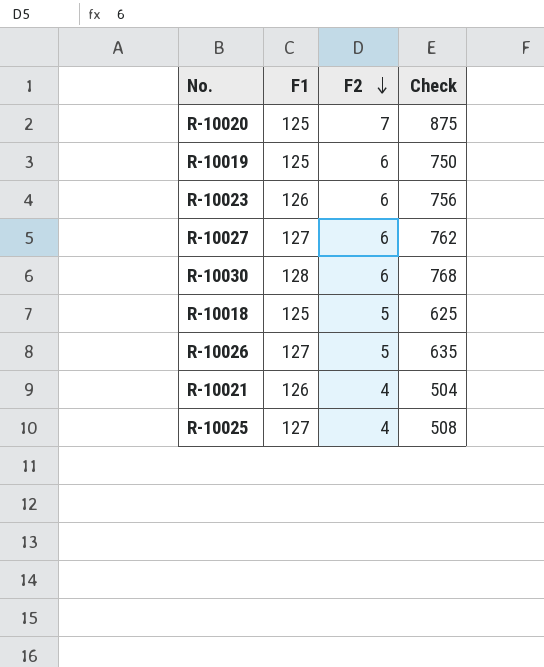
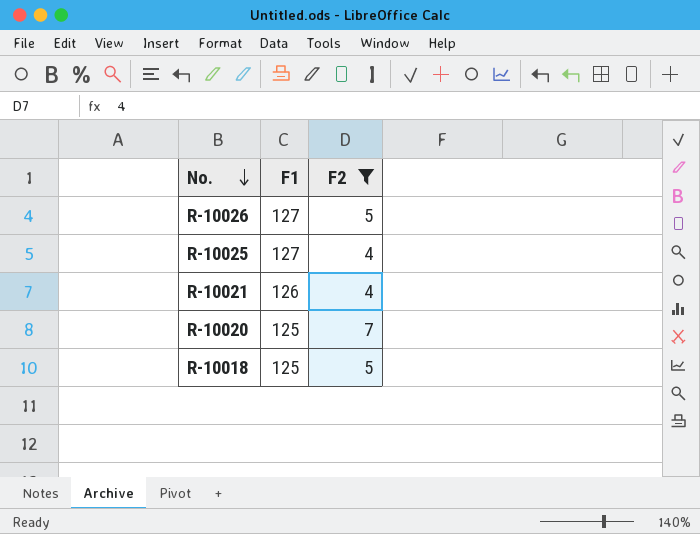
filter: none -> F2 != 6
row order: F2 descending -> No. descending
column Check | formula: [F1] * [F2] -> none

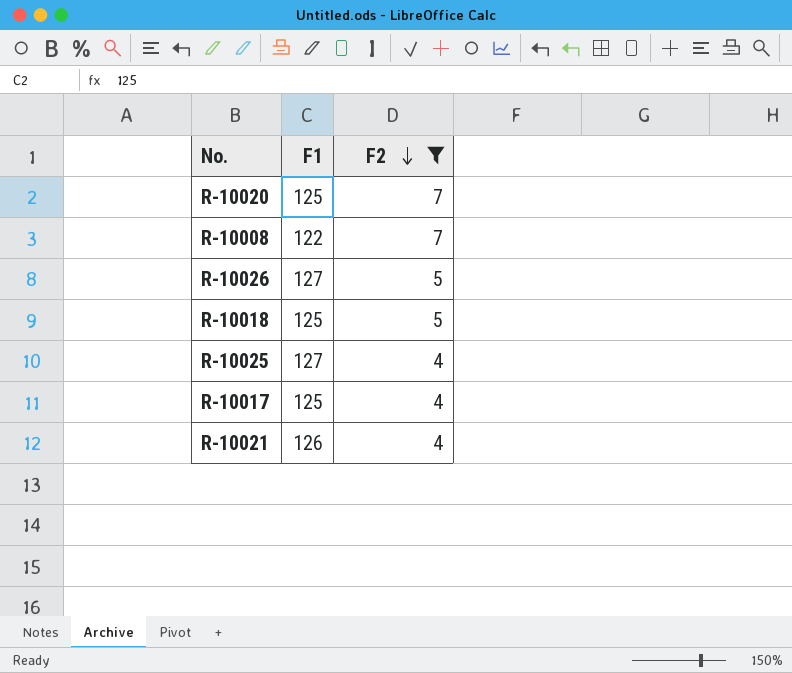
row order: No. descending -> F2 descending
row R-10008: none -> 122 | 7
row R-10017: none -> 125 | 4

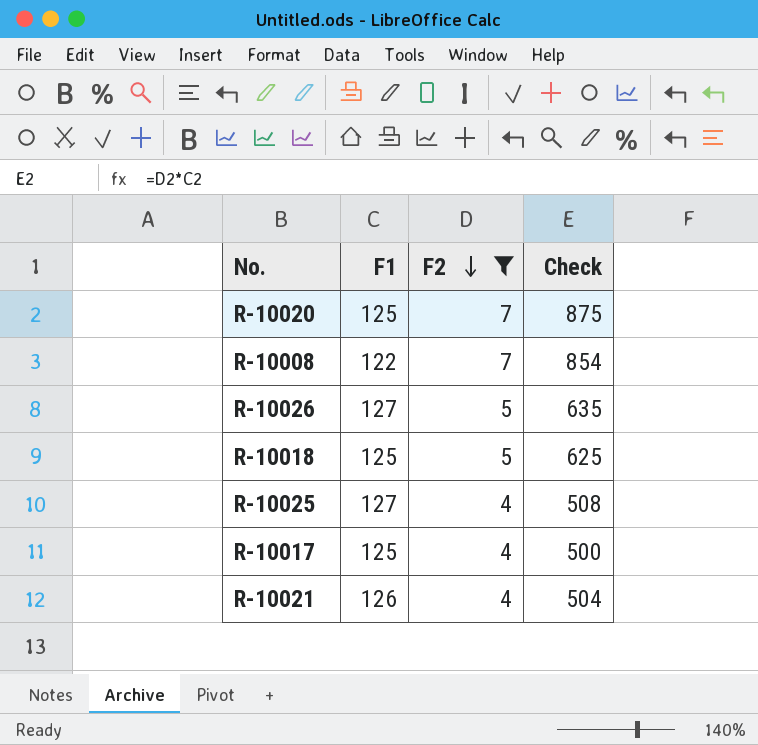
column Check | formula: none -> [F1] * [F2]

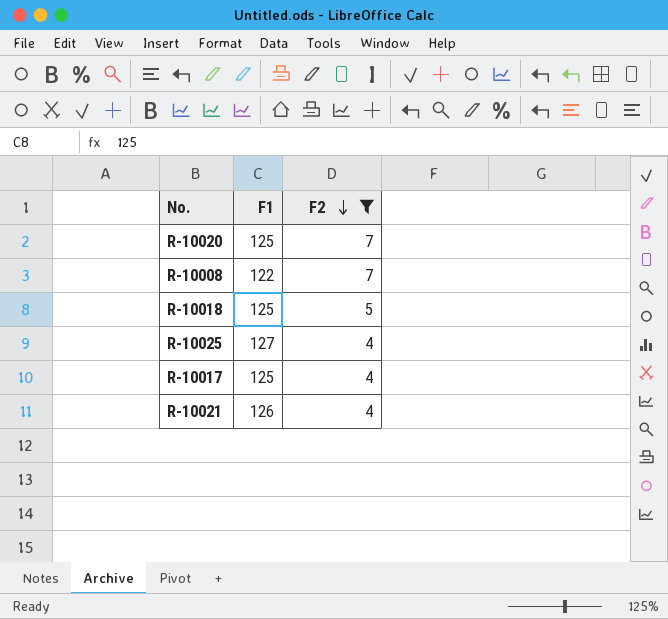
column Check | formula: [F1] * [F2] -> none
row R-10026: 127 | 5 | 635 -> none

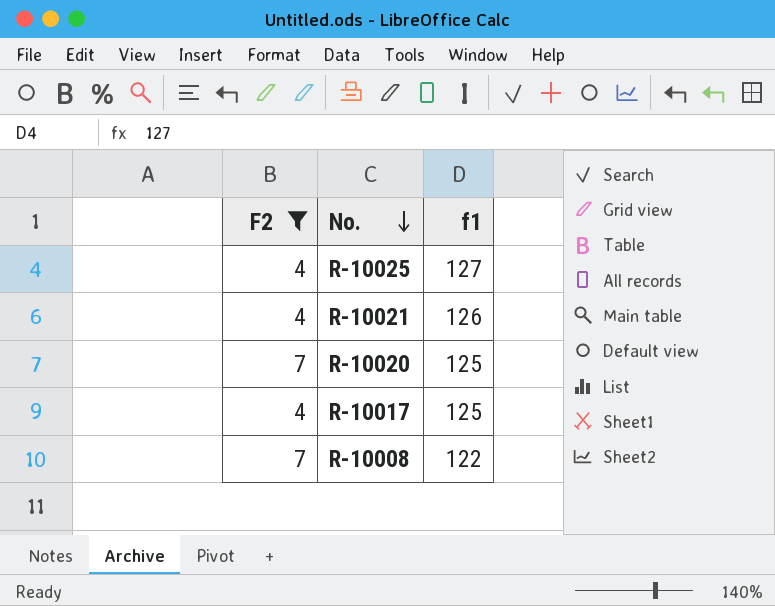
row order: F2 descending -> No. descending
column F2 | position: 3 -> 1
column name: F1 -> f1
row R-10018: 125 | 5 -> none

